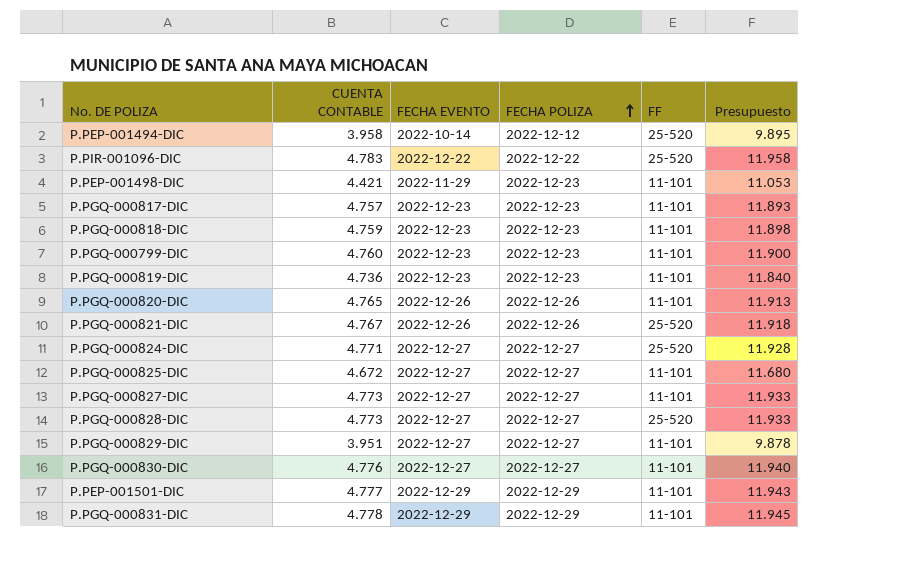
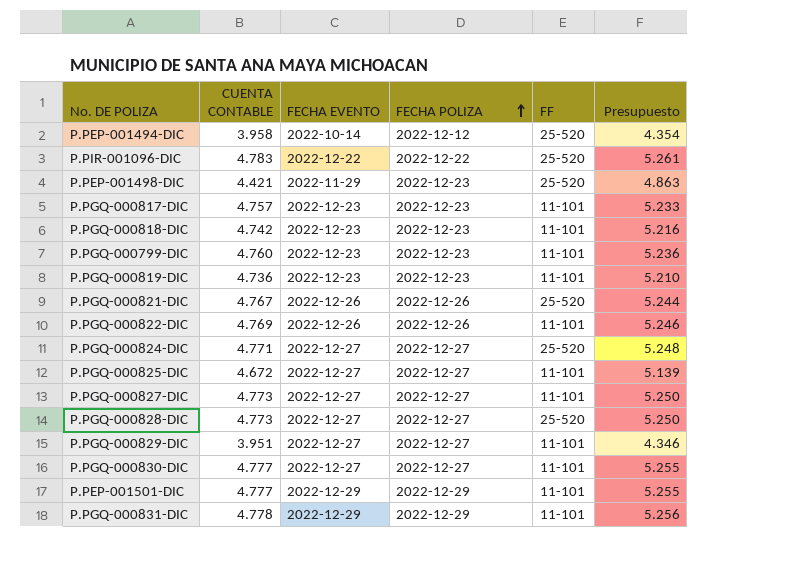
column Presupuesto | formula: [CUENTA CONTABLE] * 2,5 -> [CUENTA CONTABLE] * 1,1
row P.PGQ-000820-DIC: 4.765 | 2022-12-26 | 2022-12-26 | 11-101 | 11.913 -> none
P.PEP-001498-DIC | FF: 11-101 -> 25-520
P.PGQ-000818-DIC | CUENTA CONTABLE: 4.759 -> 4.742
row P.PGQ-000822-DIC: none -> 4.769 | 2022-12-26 | 2022-12-26 | 11-101 | 5.246
P.PGQ-000830-DIC | CUENTA CONTABLE: 4.776 -> 4.777

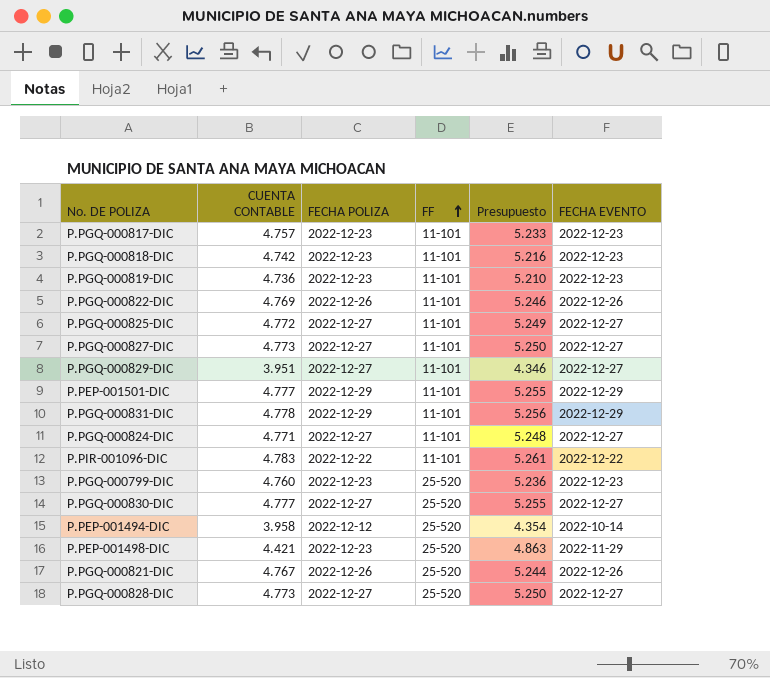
row order: FECHA POLIZA ascending -> FF ascending
column FECHA EVENTO | position: 3 -> 6
P.PGQ-000825-DIC | CUENTA CONTABLE: 4.672 -> 4.772
P.PGQ-000825-DIC | Presupuesto: 5.139 -> 5.249
P.PGQ-000824-DIC | FF: 25-520 -> 11-101
P.PIR-001096-DIC | FF: 25-520 -> 11-101
P.PGQ-000799-DIC | FF: 11-101 -> 25-520
P.PGQ-000830-DIC | FF: 11-101 -> 25-520

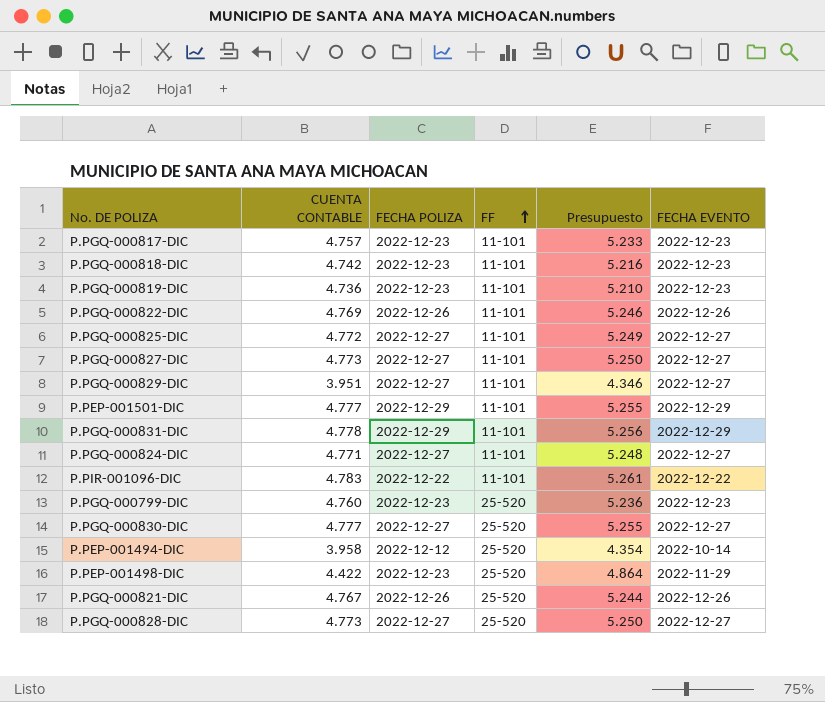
P.PEP-001498-DIC | CUENTA CONTABLE: 4.421 -> 4.422
P.PEP-001498-DIC | Presupuesto: 4.863 -> 4.864

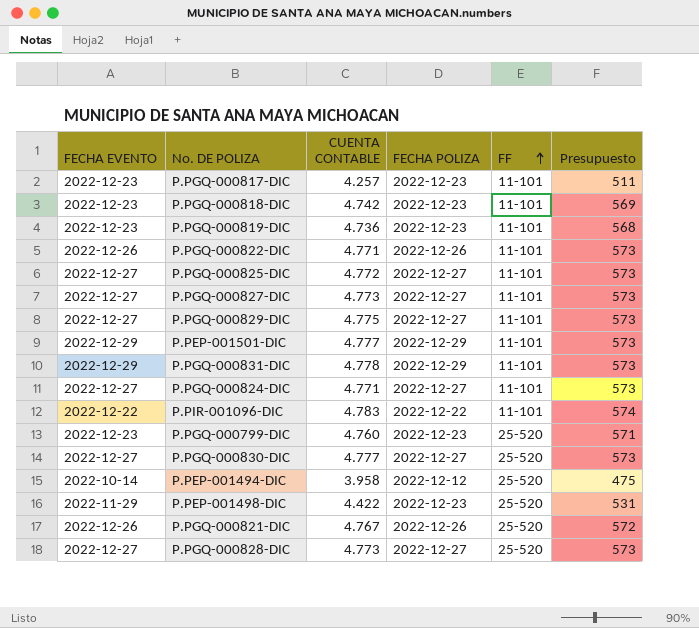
column FECHA EVENTO | position: 6 -> 1
column Presupuesto | formula: [CUENTA CONTABLE] * 1,1 -> [CUENTA CONTABLE] * 0,12
P.PGQ-000817-DIC | CUENTA CONTABLE: 4.757 -> 4.257
P.PGQ-000822-DIC | CUENTA CONTABLE: 4.769 -> 4.771
P.PGQ-000829-DIC | CUENTA CONTABLE: 3.951 -> 4.775

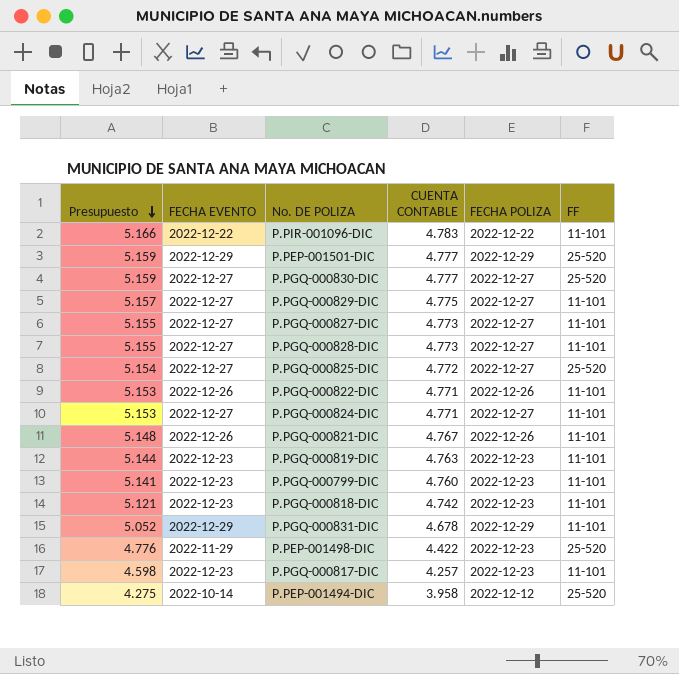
row order: FF ascending -> Presupuesto descending
column Presupuesto | formula: [CUENTA CONTABLE] * 0,12 -> [CUENTA CONTABLE] * 1,08
column Presupuesto | position: 6 -> 1
P.PEP-001501-DIC | FF: 11-101 -> 25-520
P.PGQ-000828-DIC | FF: 25-520 -> 11-101
P.PGQ-000825-DIC | FF: 11-101 -> 25-520
P.PGQ-000821-DIC | FF: 25-520 -> 11-101
P.PGQ-000819-DIC | CUENTA CONTABLE: 4.736 -> 4.763
P.PGQ-000799-DIC | FF: 25-520 -> 11-101
P.PGQ-000831-DIC | CUENTA CONTABLE: 4.778 -> 4.678

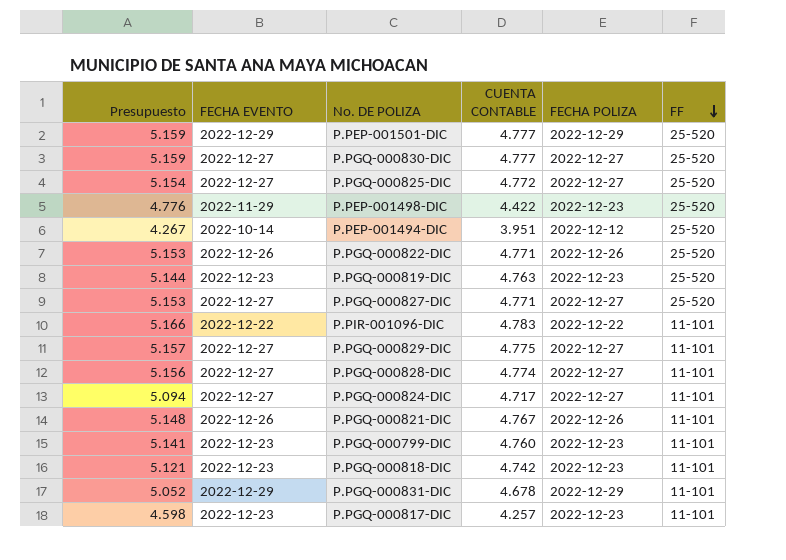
row order: Presupuesto descending -> FF descending
P.PEP-001494-DIC | Presupuesto: 4.275 -> 4.267
P.PEP-001494-DIC | CUENTA CONTABLE: 3.958 -> 3.951
P.PGQ-000822-DIC | FF: 11-101 -> 25-520
P.PGQ-000819-DIC | FF: 11-101 -> 25-520
P.PGQ-000827-DIC | Presupuesto: 5.155 -> 5.153
P.PGQ-000827-DIC | CUENTA CONTABLE: 4.773 -> 4.771
P.PGQ-000827-DIC | FF: 11-101 -> 25-520
P.PGQ-000828-DIC | Presupuesto: 5.155 -> 5.156
P.PGQ-000828-DIC | CUENTA CONTABLE: 4.773 -> 4.774
P.PGQ-000824-DIC | Presupuesto: 5.153 -> 5.094
P.PGQ-000824-DIC | CUENTA CONTABLE: 4.771 -> 4.717

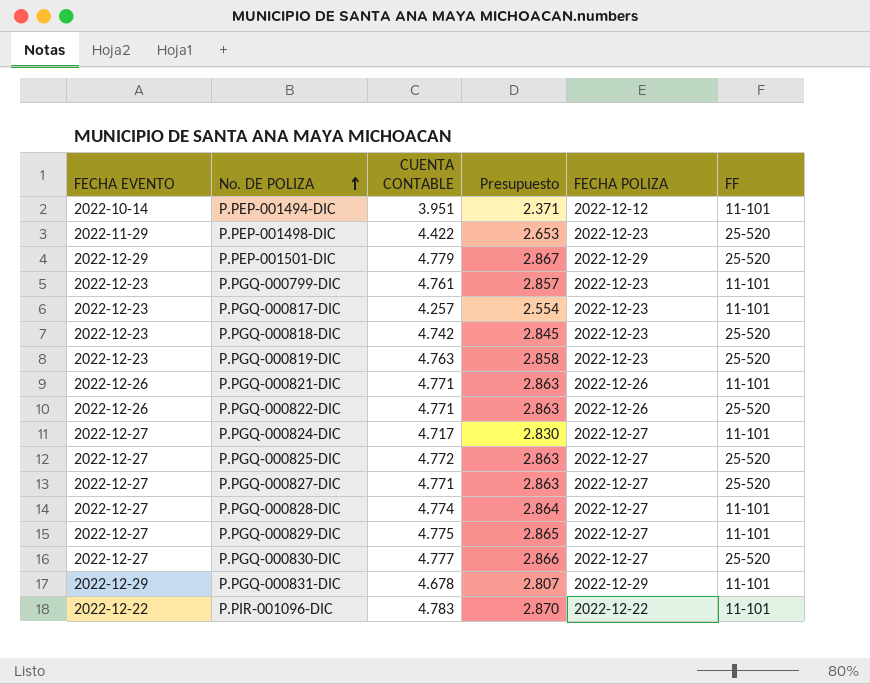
row order: FF descending -> No. DE POLIZA ascending
column Presupuesto | formula: [CUENTA CONTABLE] * 1,08 -> [CUENTA CONTABLE] * 0,6
column Presupuesto | position: 1 -> 4
P.PEP-001494-DIC | FF: 25-520 -> 11-101
P.PEP-001501-DIC | CUENTA CONTABLE: 4.777 -> 4.779
P.PGQ-000799-DIC | CUENTA CONTABLE: 4.760 -> 4.761
P.PGQ-000818-DIC | FF: 11-101 -> 25-520
P.PGQ-000821-DIC | CUENTA CONTABLE: 4.767 -> 4.771

